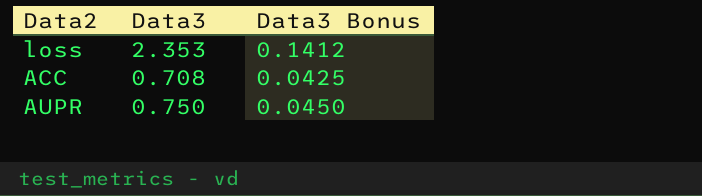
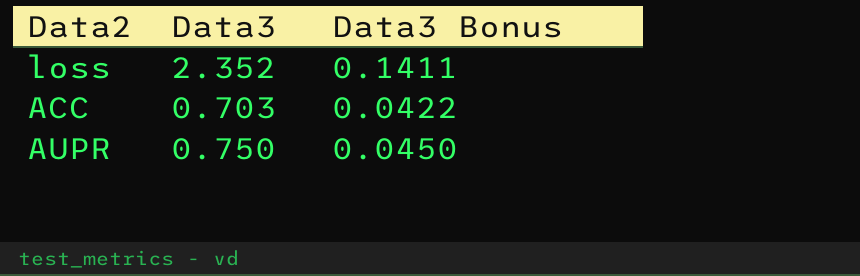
loss | Data3: 2.353 -> 2.352
loss | Data3 Bonus: 0.1412 -> 0.1411
ACC | Data3: 0.708 -> 0.703
ACC | Data3 Bonus: 0.0425 -> 0.0422

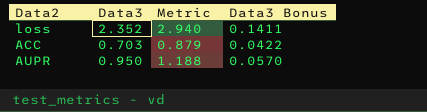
column Metric | formula: none -> [Data3] * 1.25
AUPR | Data3: 0.750 -> 0.950
AUPR | Data3 Bonus: 0.0450 -> 0.0570

